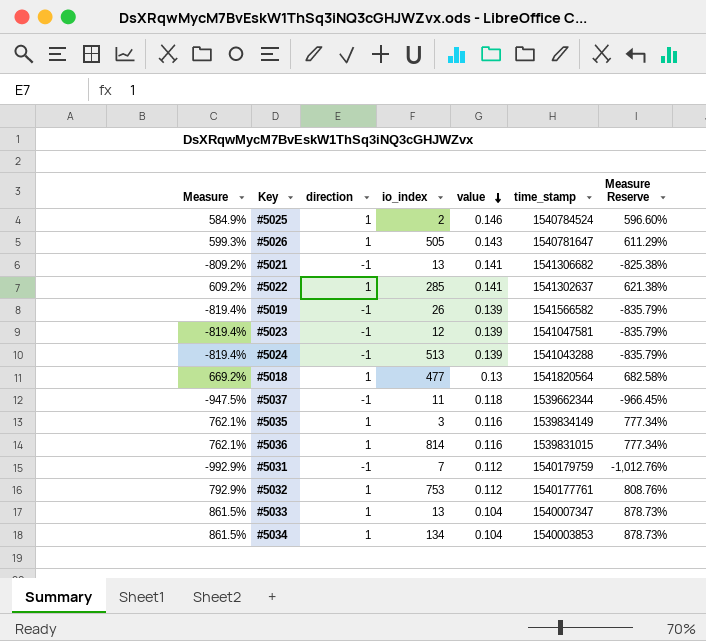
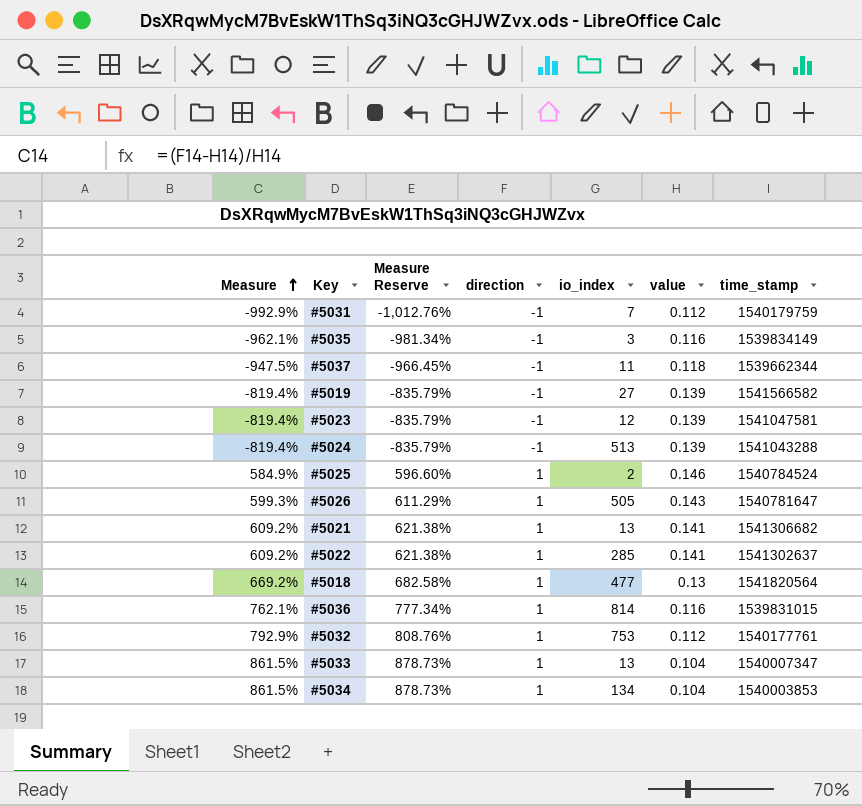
row order: value descending -> Measure ascending
column Measure Reserve | position: 7 -> 3
#5035 | Measure: 762.1% -> -962.1%
#5035 | Measure Reserve: 777.34% -> -981.34%
#5035 | direction: 1 -> -1
#5019 | io_index: 26 -> 27
#5021 | Measure: -809.2% -> 609.2%
#5021 | Measure Reserve: -825.38% -> 621.38%
#5021 | direction: -1 -> 1

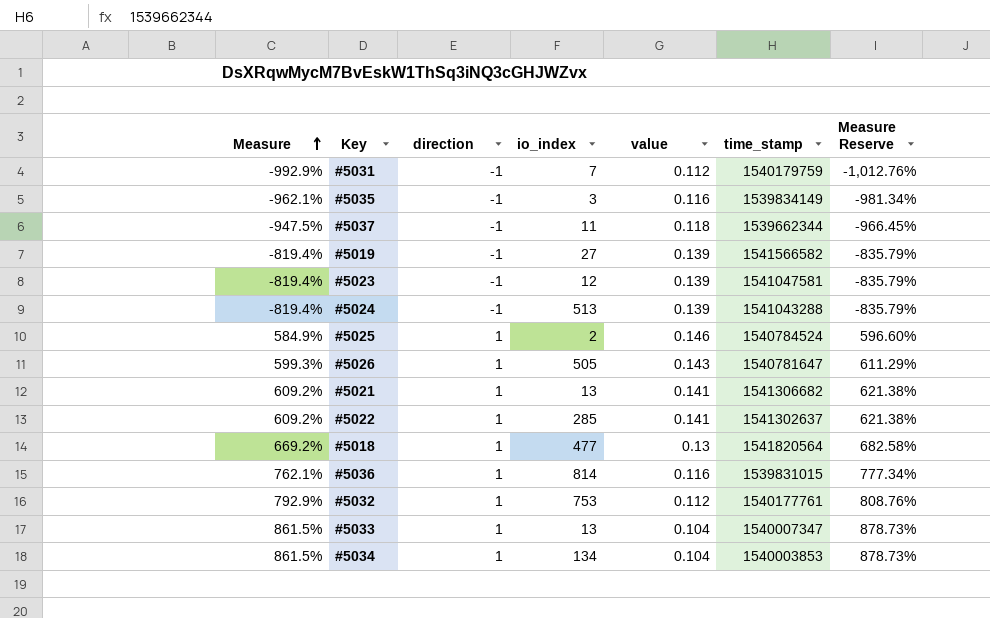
column Measure Reserve | position: 3 -> 7

